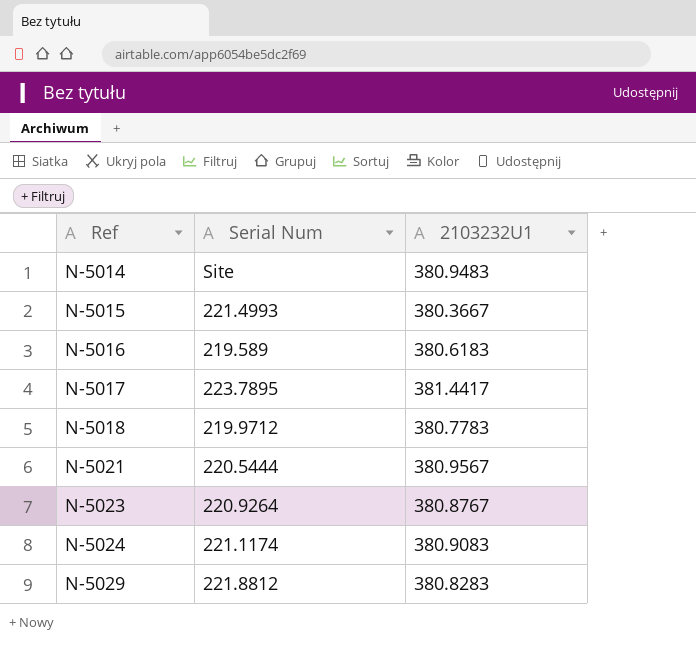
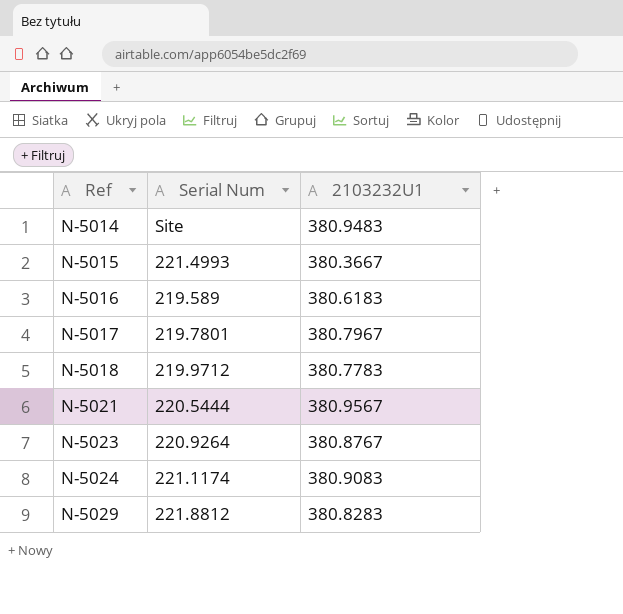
N-5017 | Serial Num: 223.7895 -> 219.7801
N-5017 | 2103232U1: 381.4417 -> 380.7967

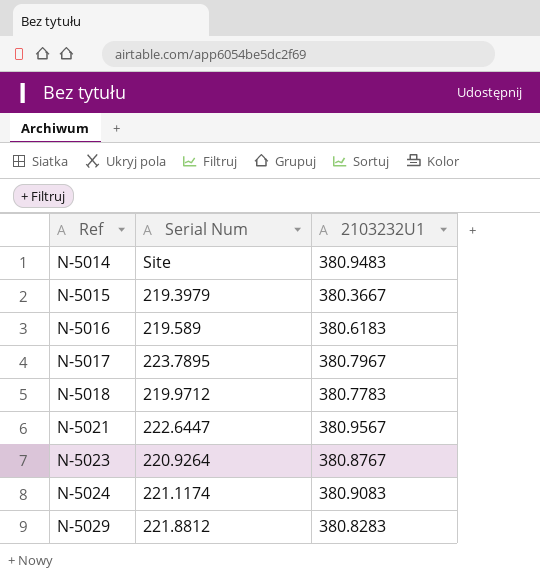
N-5015 | Serial Num: 221.4993 -> 219.3979
N-5017 | Serial Num: 219.7801 -> 223.7895
N-5021 | Serial Num: 220.5444 -> 222.6447

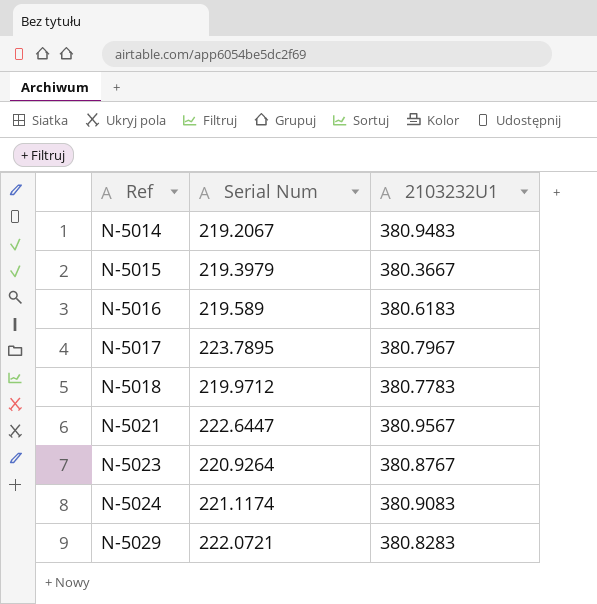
N-5014 | Serial Num: Site -> 219.2067
N-5029 | Serial Num: 221.8812 -> 222.0721

